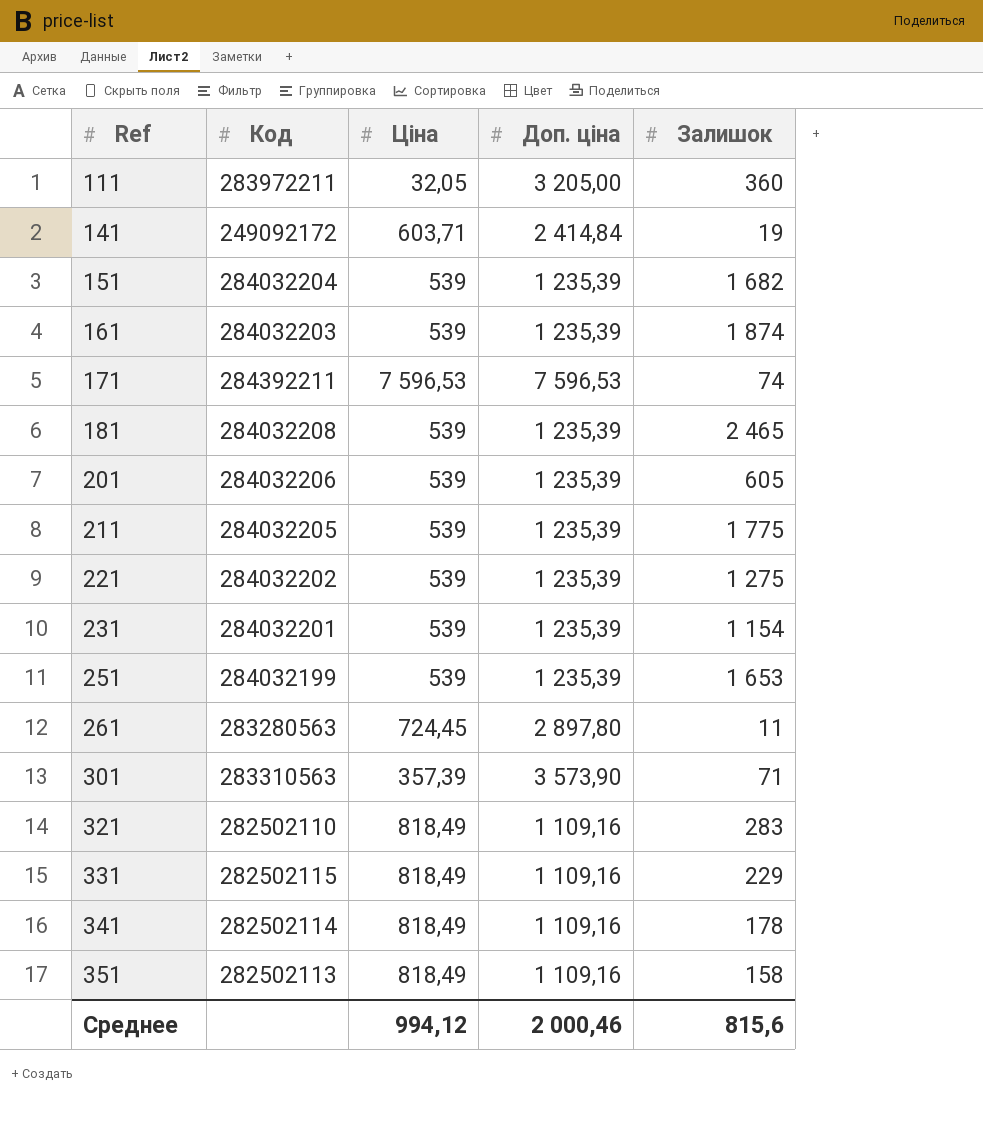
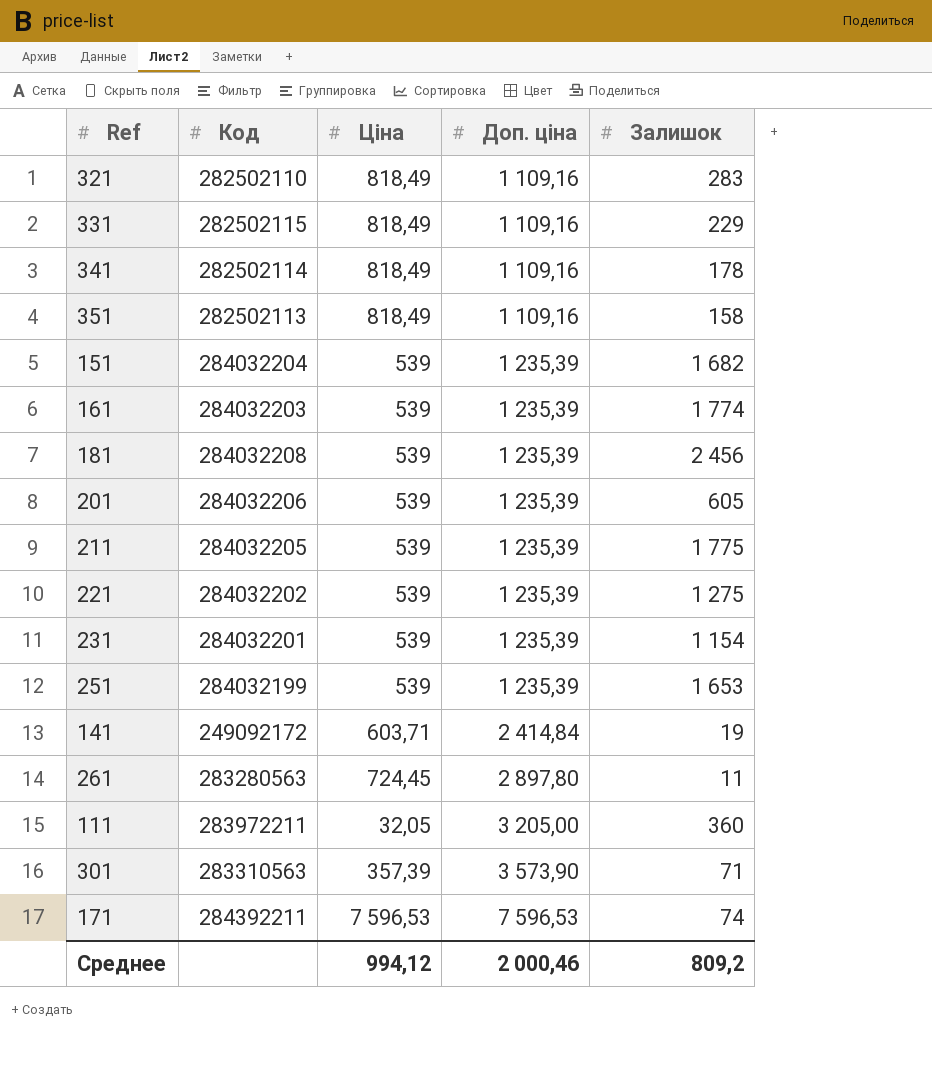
row order: Ref ascending -> Доп. ціна ascending
161 | Залишок: 1 874 -> 1 774
181 | Залишок: 2 465 -> 2 456
Среднее | Залишок: 815,6 -> 809,2

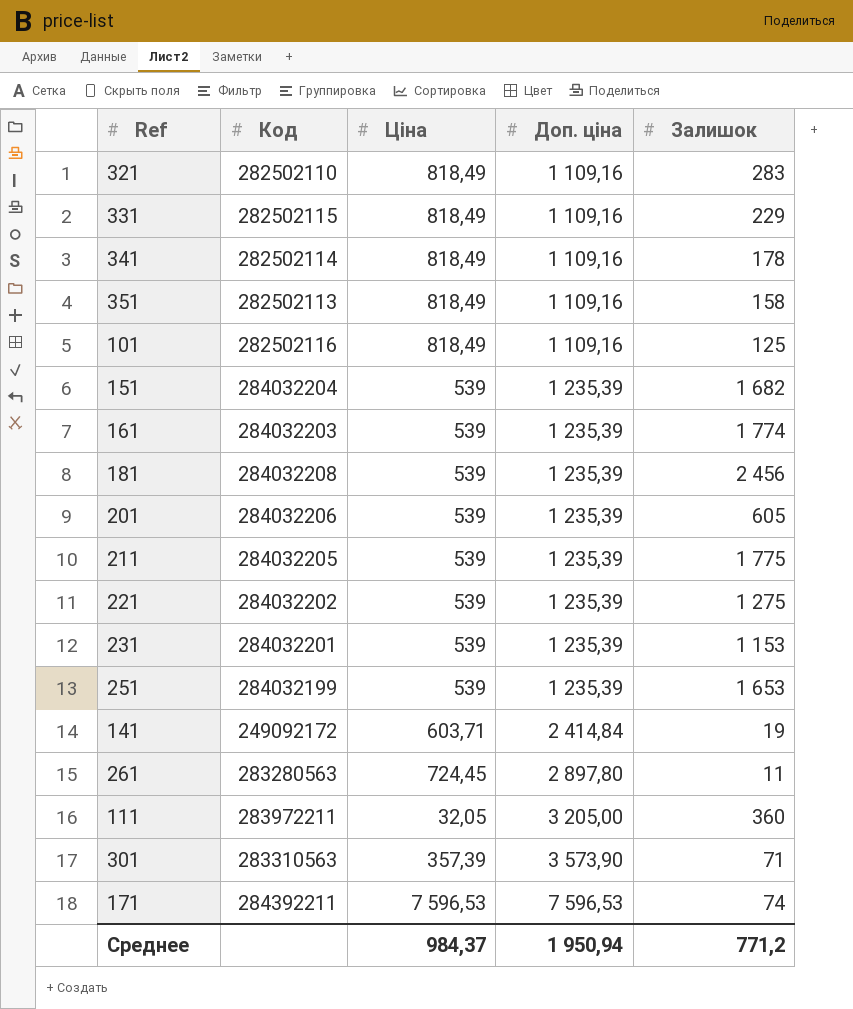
row 101: none -> 282502116 | 818,49 | 1 109,16 | 125
231 | Залишок: 1 154 -> 1 153
Среднее | Ціна: 994,12 -> 984,37
Среднее | Доп. ціна: 2 000,46 -> 1 950,94
Среднее | Залишок: 809,2 -> 771,2

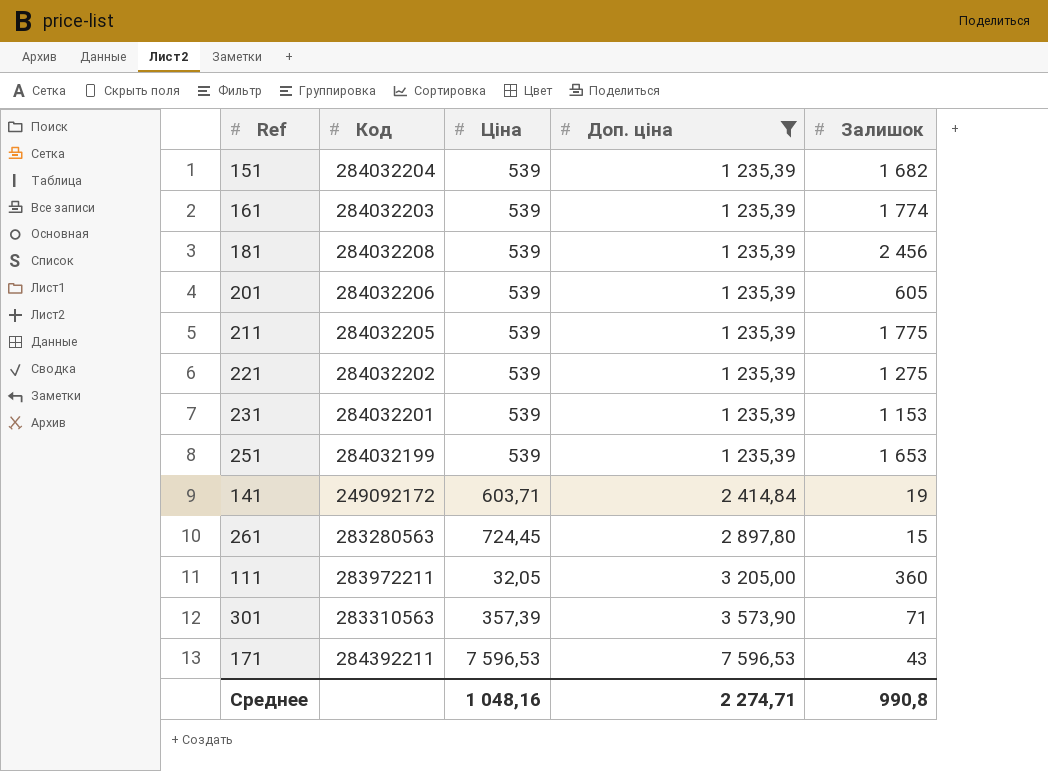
filter: none -> Доп. ціна != 1 109,16
261 | Залишок: 11 -> 15
171 | Залишок: 74 -> 43
Среднее | Ціна: 984,37 -> 1 048,16
Среднее | Доп. ціна: 1 950,94 -> 2 274,71
Среднее | Залишок: 771,2 -> 990,8

